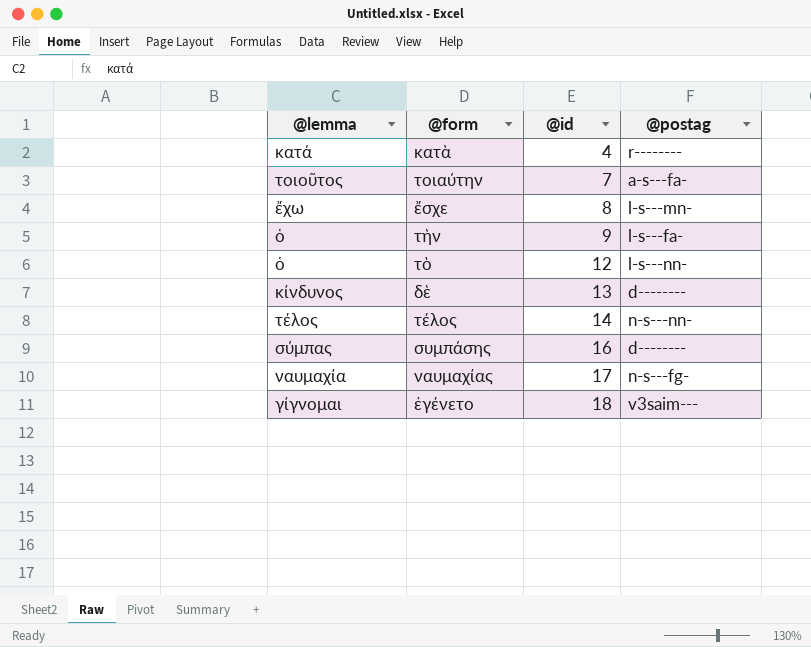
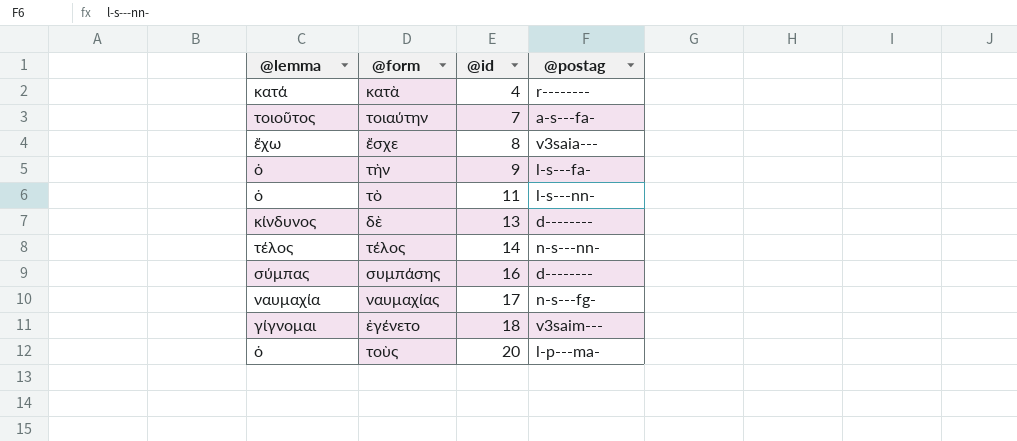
ἔσχε | @postag: l-s---mn- -> v3saia---
τὸ | @id: 12 -> 11
row τοὺς: none -> ὁ | 20 | l-p---ma-

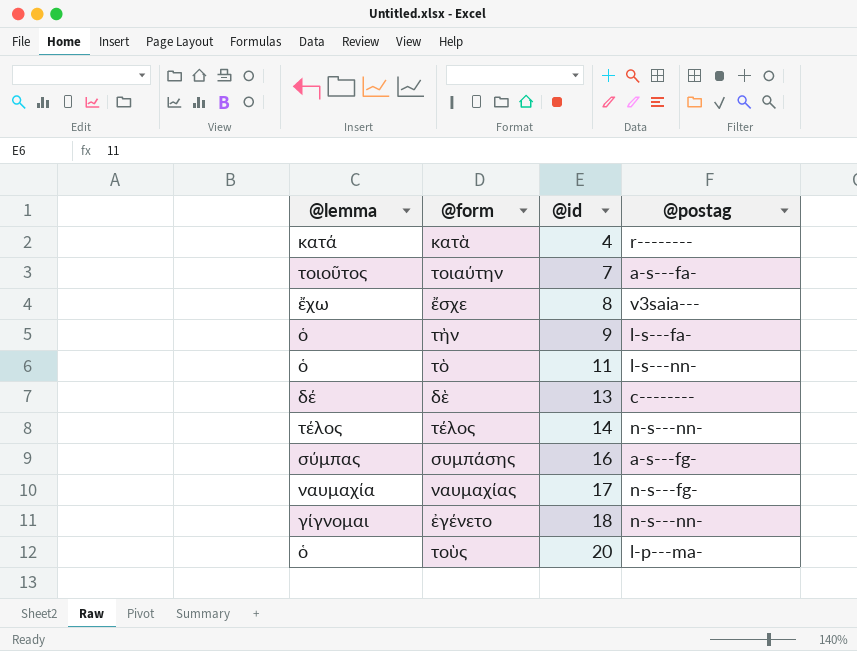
δὲ | @lemma: κίνδυνος -> δέ
δὲ | @postag: d-------- -> c--------
συμπάσης | @postag: d-------- -> a-s---fg-
ἐγένετο | @postag: v3saim--- -> n-s---nn-

